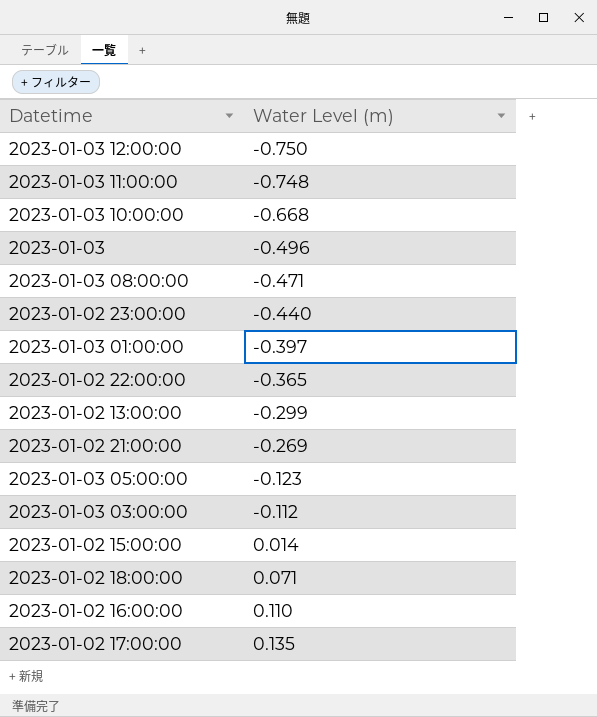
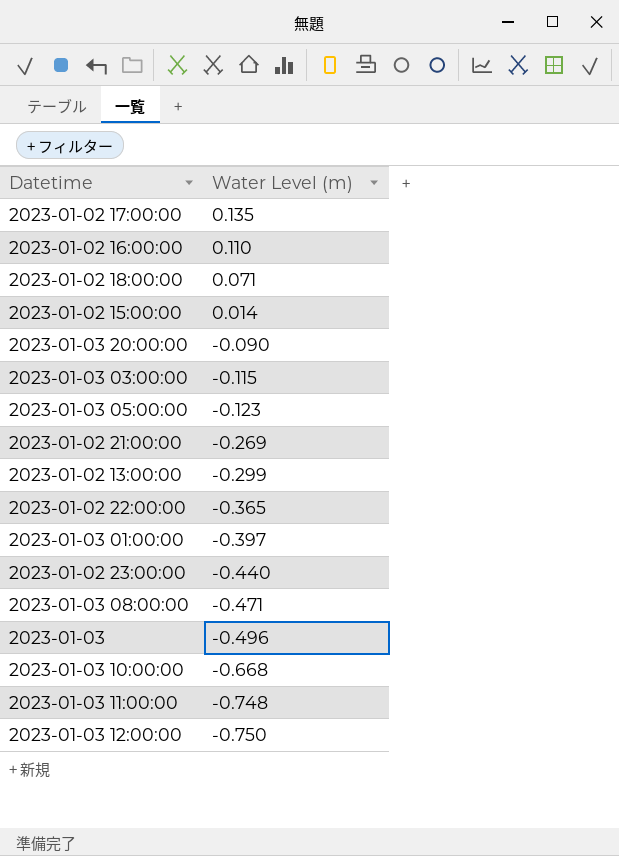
row order: Water Level (m) ascending -> Water Level (m) descending
row 2023-01-03 20:00:00: none -> -0.090
2023-01-03 03:00:00 | Water Level (m): -0.112 -> -0.115

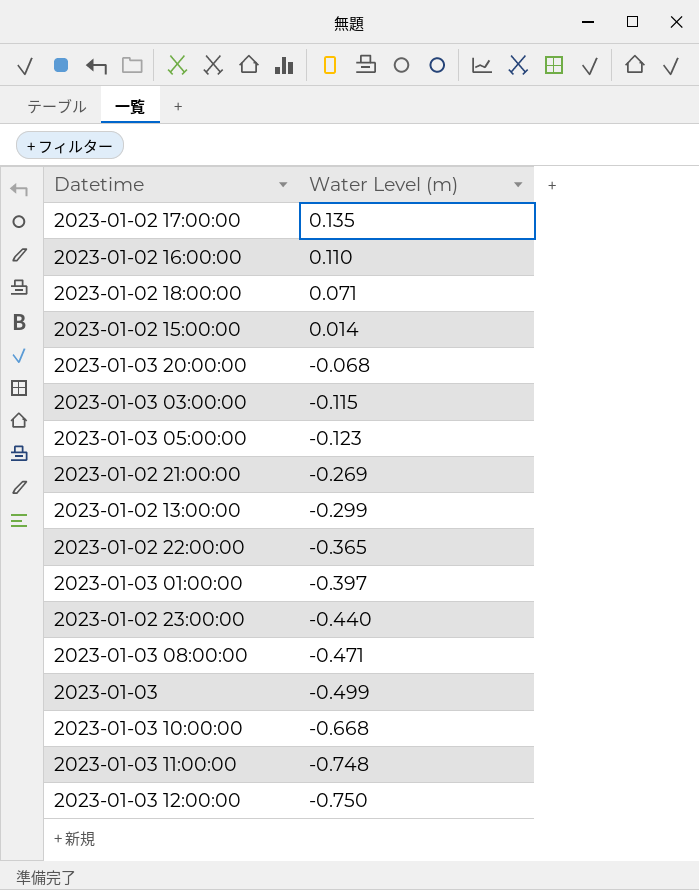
2023-01-03 20:00:00 | Water Level (m): -0.090 -> -0.068
2023-01-03 | Water Level (m): -0.496 -> -0.499

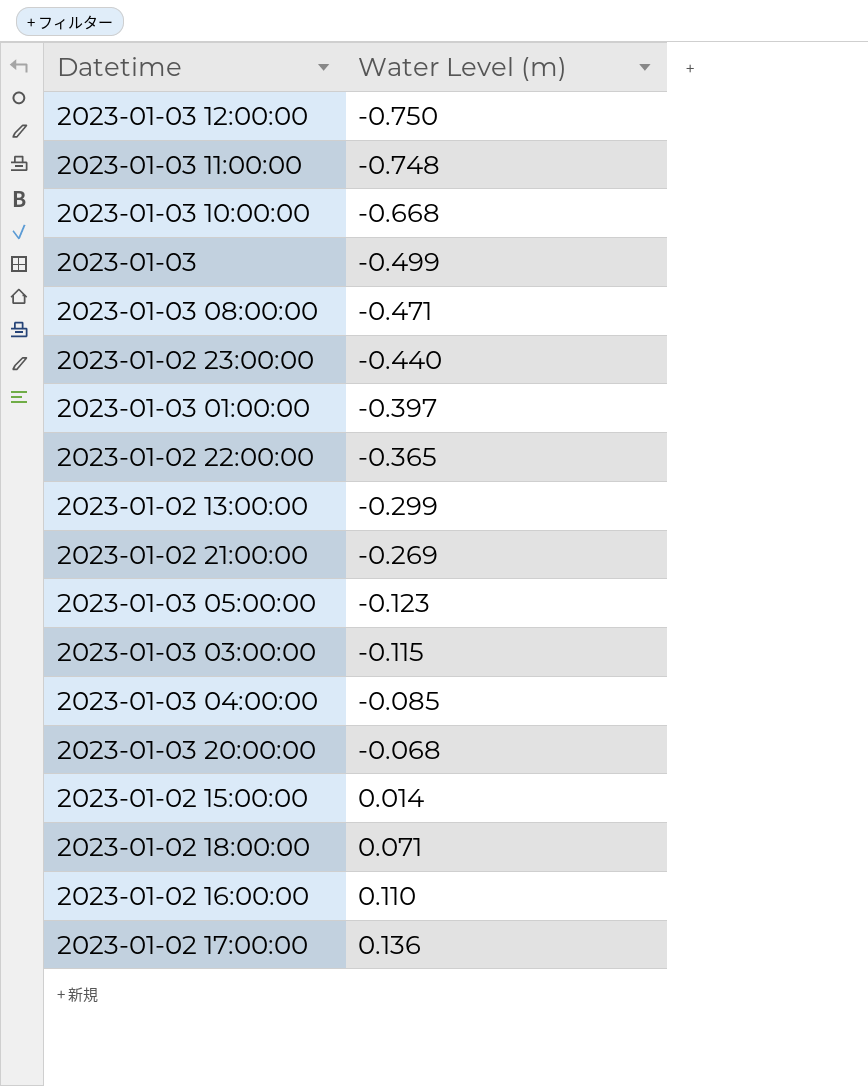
row order: Water Level (m) descending -> Water Level (m) ascending
row 2023-01-03 04:00:00: none -> -0.085
2023-01-02 17:00:00 | Water Level (m): 0.135 -> 0.136

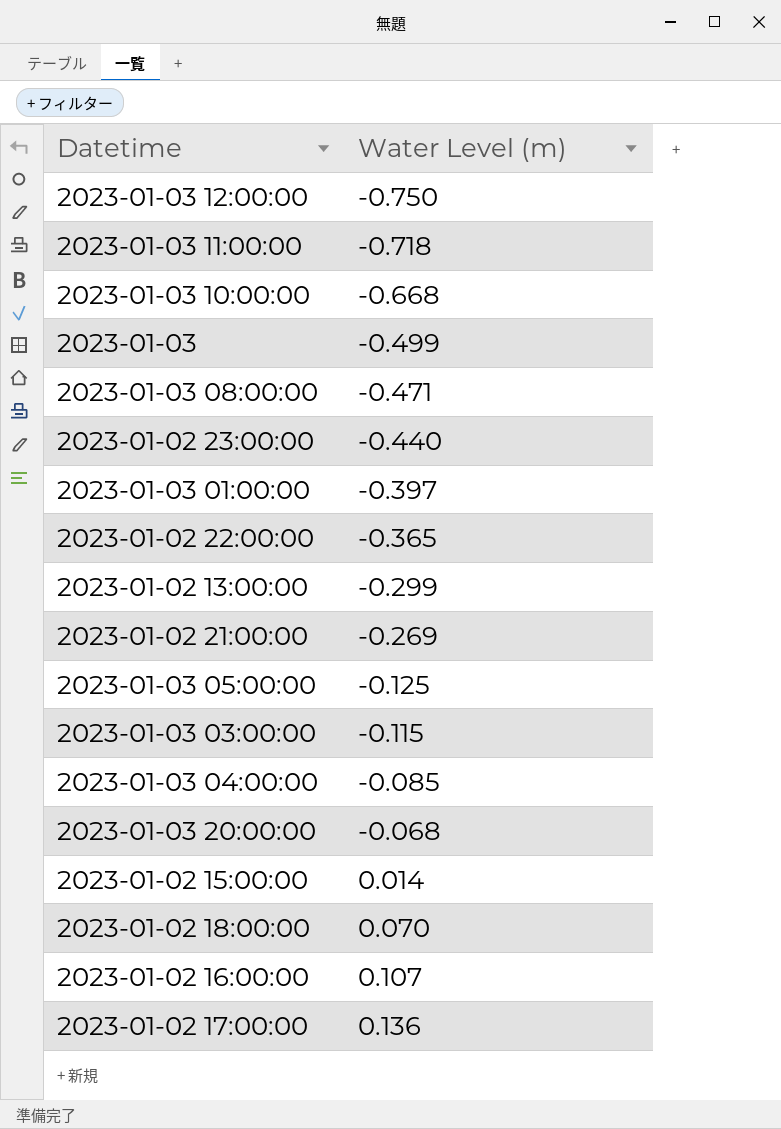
2023-01-03 11:00:00 | Water Level (m): -0.748 -> -0.718
2023-01-03 05:00:00 | Water Level (m): -0.123 -> -0.125
2023-01-02 18:00:00 | Water Level (m): 0.071 -> 0.070
2023-01-02 16:00:00 | Water Level (m): 0.110 -> 0.107

